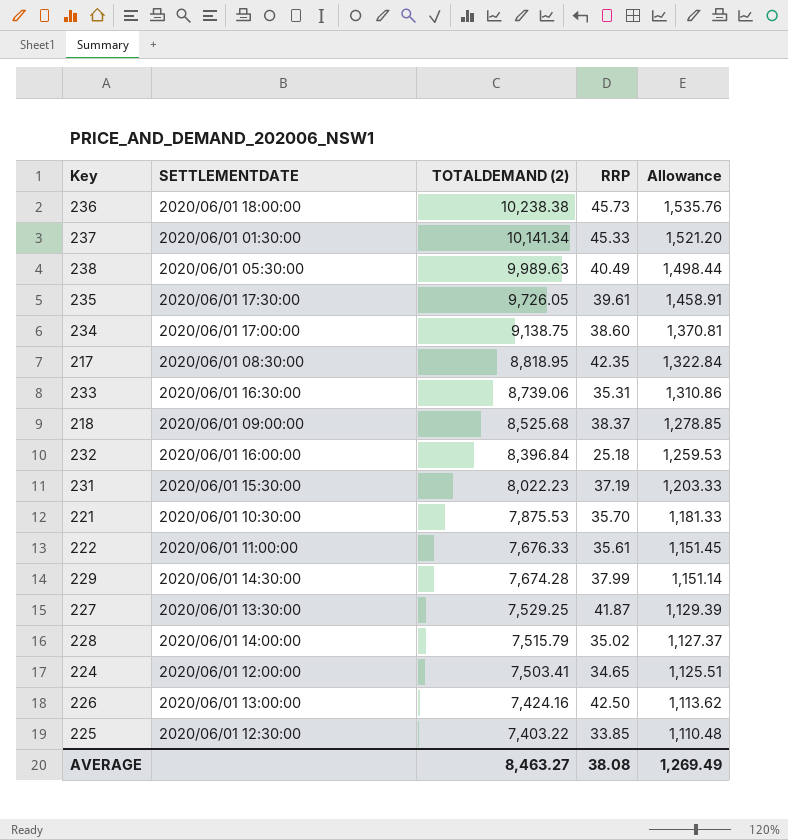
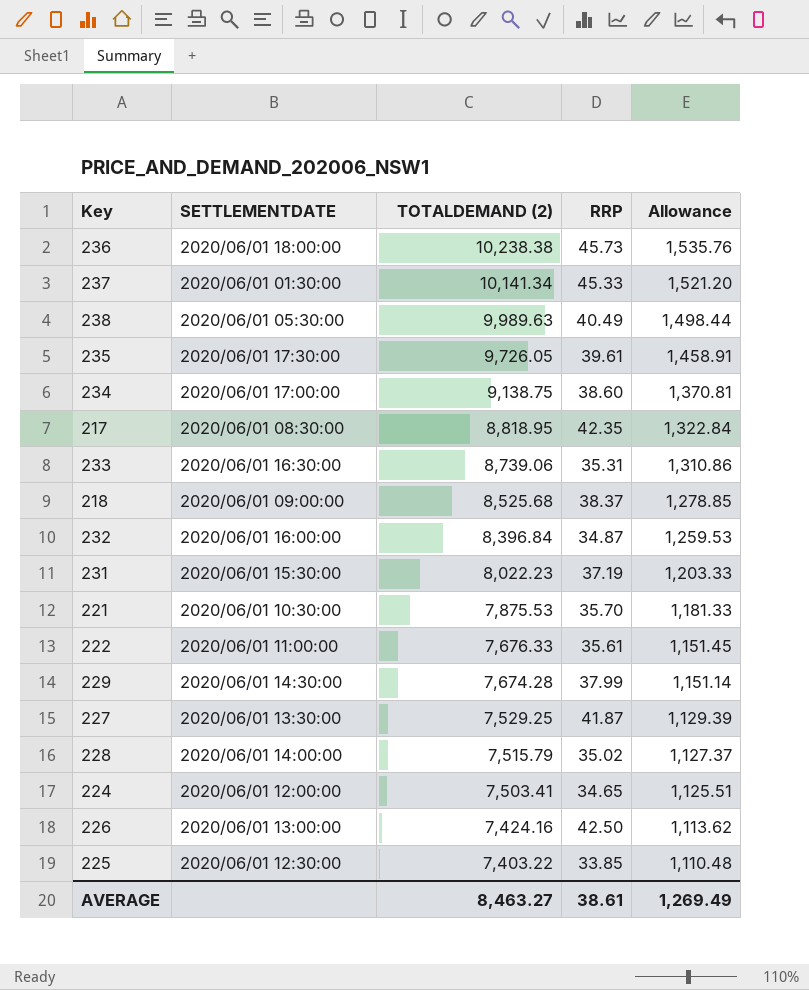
232 | RRP: 25.18 -> 34.87
AVERAGE | RRP: 38.08 -> 38.61

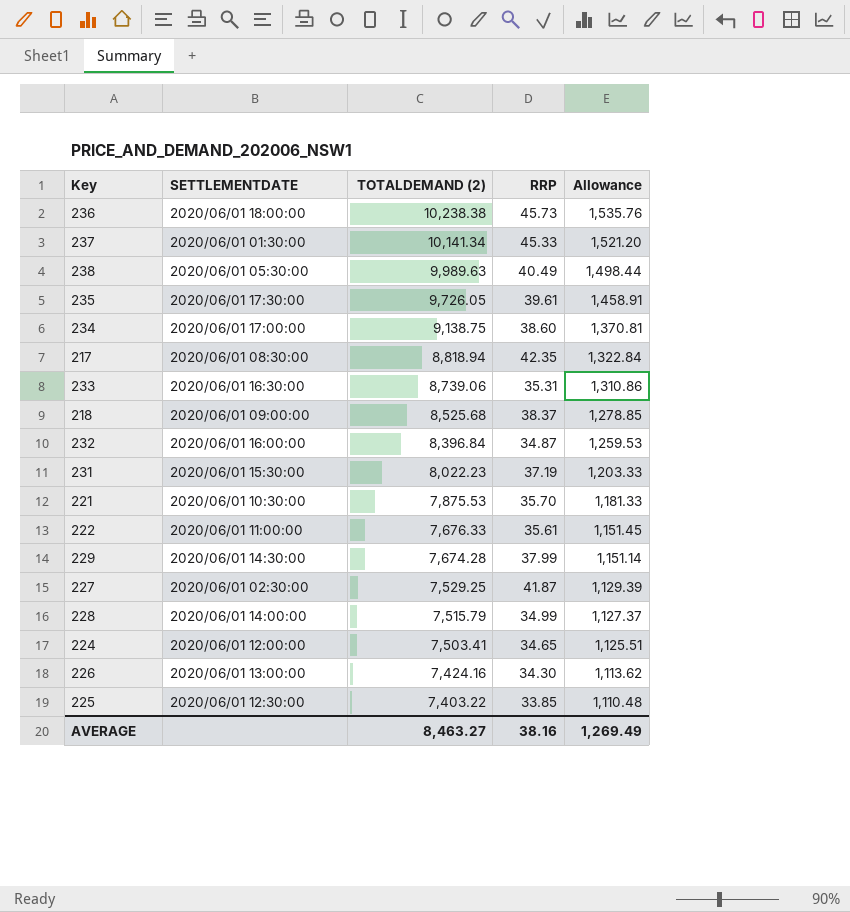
217 | TOTALDEMAND (2): 8,818.95 -> 8,818.94
227 | SETTLEMENTDATE: 2020/06/01 13:30:00 -> 2020/06/01 02:30:00
228 | RRP: 35.02 -> 34.99
226 | RRP: 42.50 -> 34.30
AVERAGE | RRP: 38.61 -> 38.16

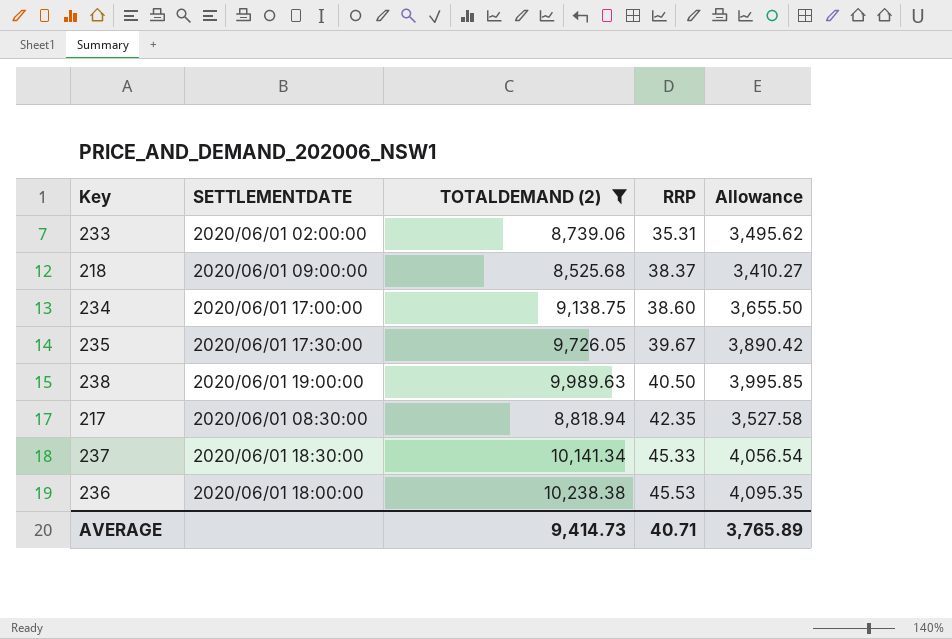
filter: none -> TOTALDEMAND (2) >= 8,525.68
row order: TOTALDEMAND (2) descending -> RRP ascending
column Allowance | formula: [TOTALDEMAND (2)] * 0.15 -> [TOTALDEMAND (2)] * 0.4
233 | SETTLEMENTDATE: 2020/06/01 16:30:00 -> 2020/06/01 02:00:00
235 | RRP: 39.61 -> 39.67
238 | SETTLEMENTDATE: 2020/06/01 05:30:00 -> 2020/06/01 19:00:00
238 | RRP: 40.49 -> 40.50
237 | SETTLEMENTDATE: 2020/06/01 01:30:00 -> 2020/06/01 18:30:00
236 | RRP: 45.73 -> 45.53
AVERAGE | TOTALDEMAND (2): 8,463.27 -> 9,414.73
AVERAGE | RRP: 38.16 -> 40.71
AVERAGE | Allowance: 1,269.49 -> 3,765.89

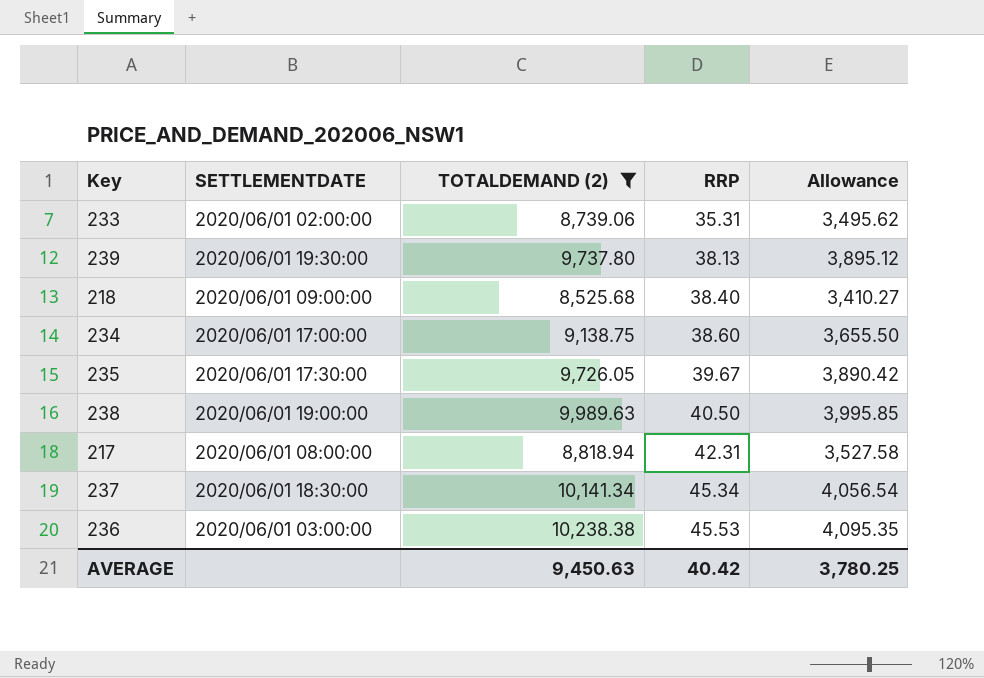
row 239: none -> 2020/06/01 19:30:00 | 9,737.80 | 38.13 | 3,895.12
218 | RRP: 38.37 -> 38.40
217 | SETTLEMENTDATE: 2020/06/01 08:30:00 -> 2020/06/01 08:00:00
217 | RRP: 42.35 -> 42.31
237 | RRP: 45.33 -> 45.34
236 | SETTLEMENTDATE: 2020/06/01 18:00:00 -> 2020/06/01 03:00:00
AVERAGE | TOTALDEMAND (2): 9,414.73 -> 9,450.63
AVERAGE | RRP: 40.71 -> 40.42
AVERAGE | Allowance: 3,765.89 -> 3,780.25

